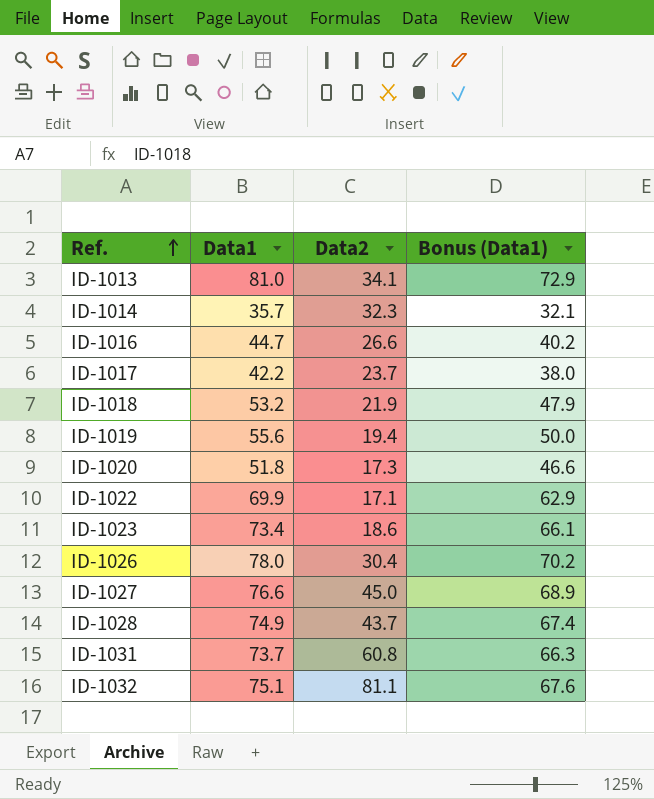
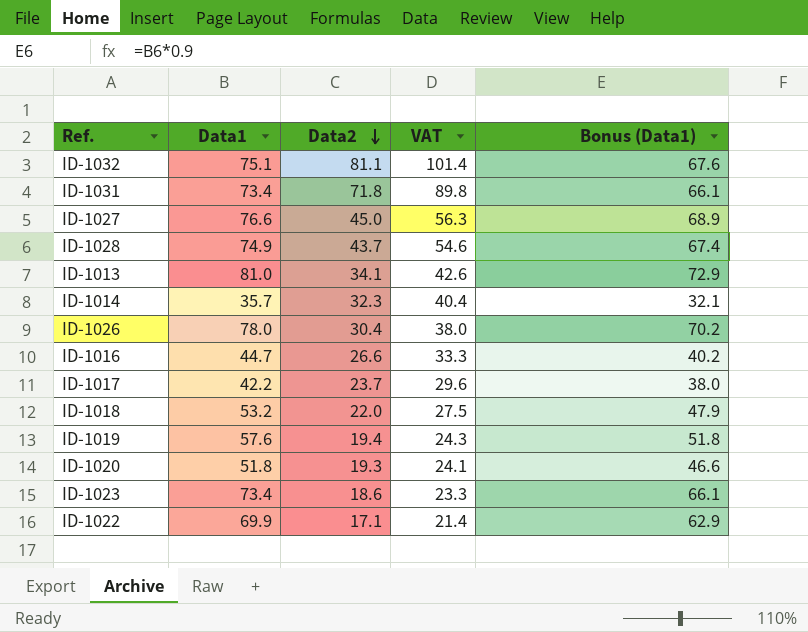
row order: Ref. ascending -> Data2 descending
column VAT | formula: none -> [Data2] * 1.25
ID-1031 | Data1: 73.7 -> 73.4
ID-1031 | Data2: 60.8 -> 71.8
ID-1031 | Bonus (Data1): 66.3 -> 66.1
ID-1018 | Data2: 21.9 -> 22.0
ID-1019 | Data1: 55.6 -> 57.6
ID-1019 | Bonus (Data1): 50.0 -> 51.8
ID-1020 | Data2: 17.3 -> 19.3

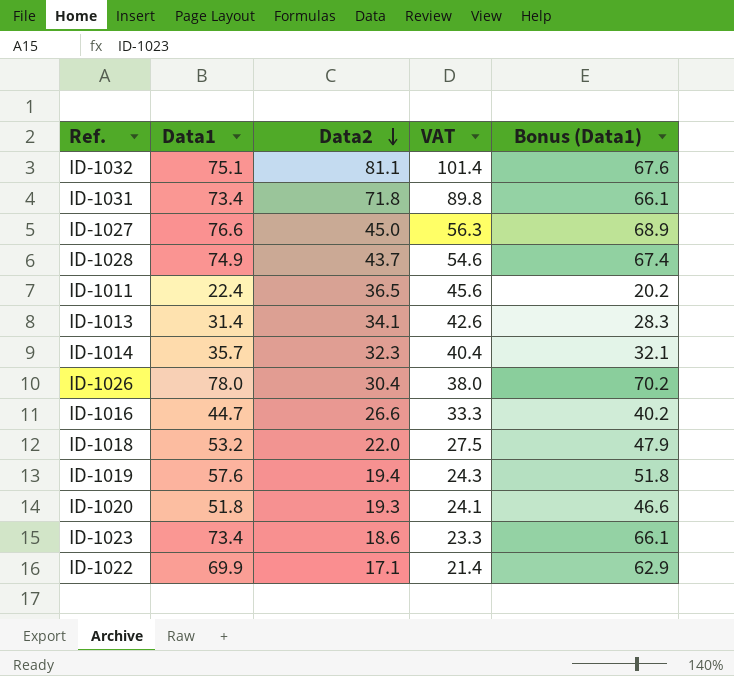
row ID-1017: 42.2 | 23.7 | 29.6 | 38.0 -> none
row ID-1011: none -> 22.4 | 36.5 | 45.6 | 20.2
ID-1013 | Data1: 81.0 -> 31.4
ID-1013 | Bonus (Data1): 72.9 -> 28.3

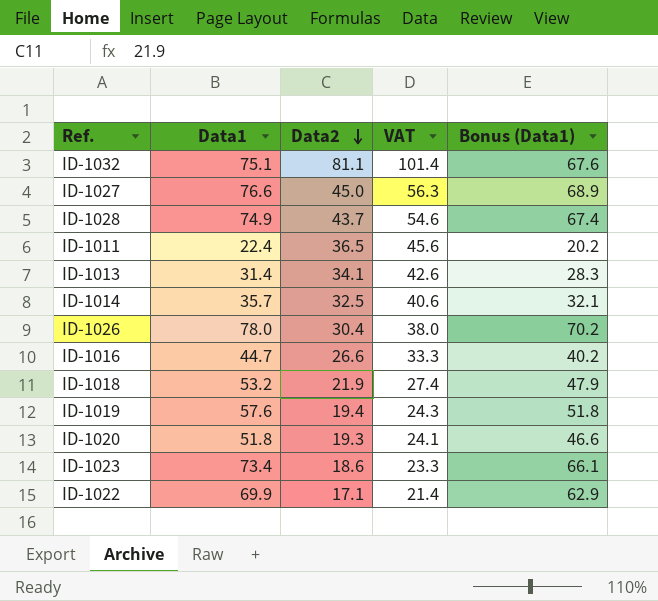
row ID-1031: 73.4 | 71.8 | 89.8 | 66.1 -> none
ID-1014 | Data2: 32.3 -> 32.5
ID-1014 | VAT: 40.4 -> 40.6
ID-1018 | Data2: 22.0 -> 21.9
ID-1018 | VAT: 27.5 -> 27.4

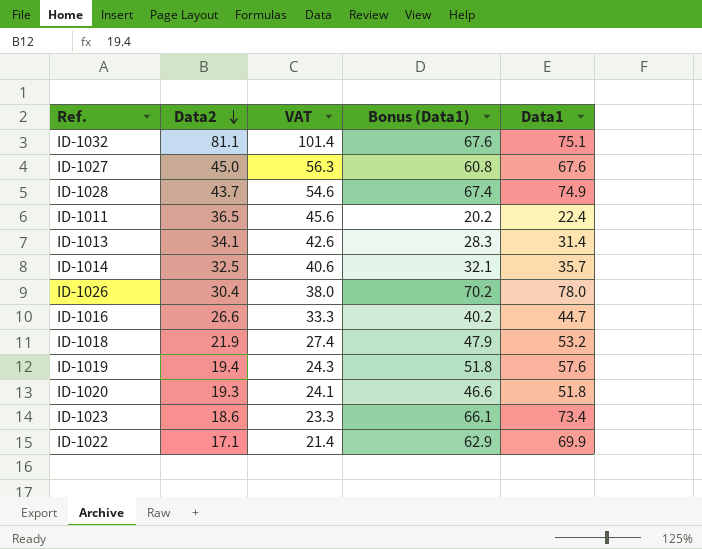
column Data1 | position: 2 -> 5
ID-1027 | Bonus (Data1): 68.9 -> 60.8
ID-1027 | Data1: 76.6 -> 67.6

